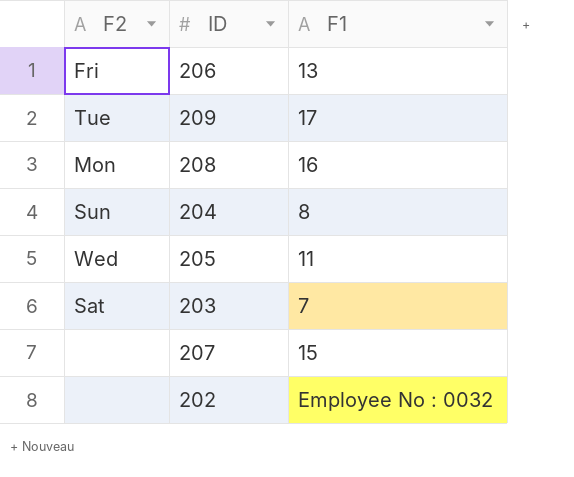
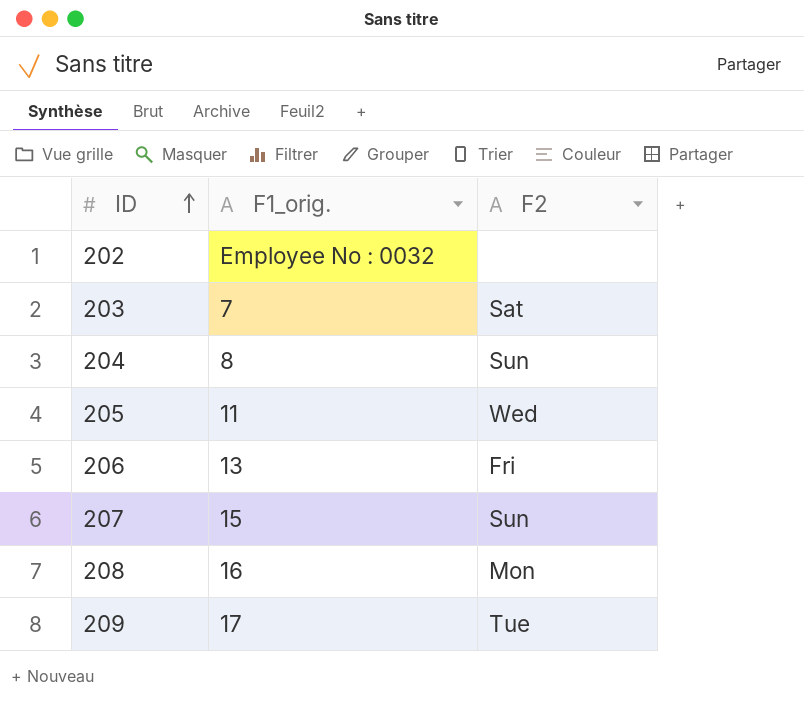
row order: none -> ID ascending
column name: F1 -> F1_orig.
column F2 | position: 1 -> 3
207 | F2: none -> Sun

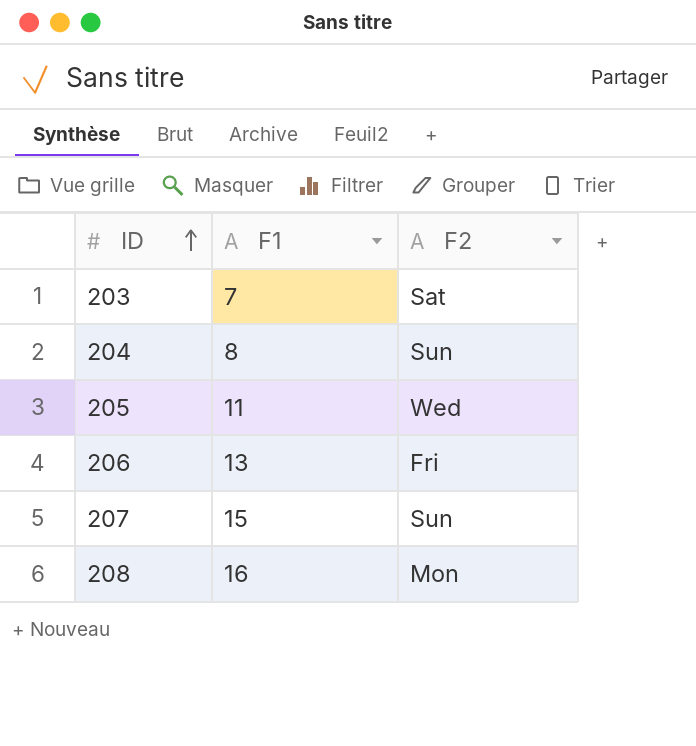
column name: F1_orig. -> F1
row 202: Employee No : 0032 | none -> none
row 209: 17 | Tue -> none

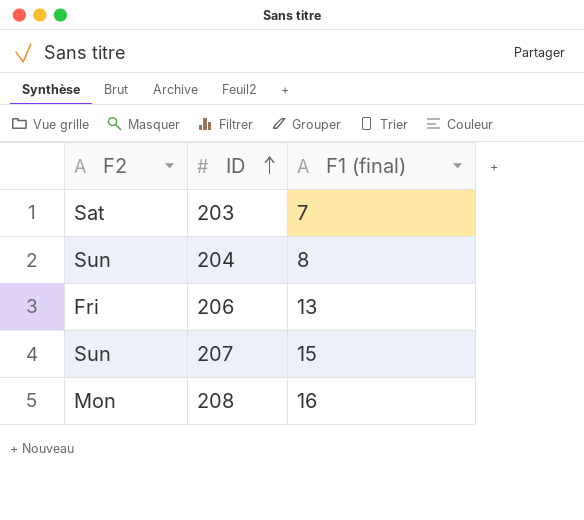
column F2 | position: 3 -> 1
column name: F1 -> F1 (final)
row 205: 11 | Wed -> none

